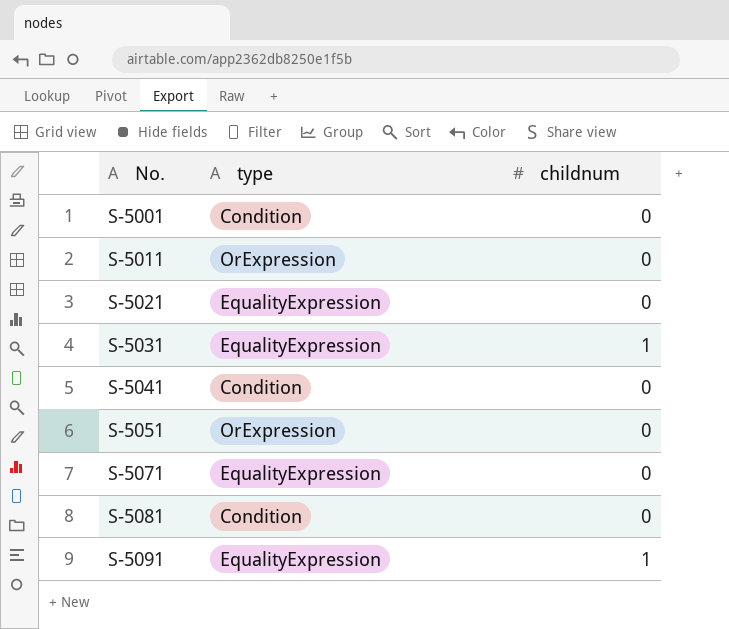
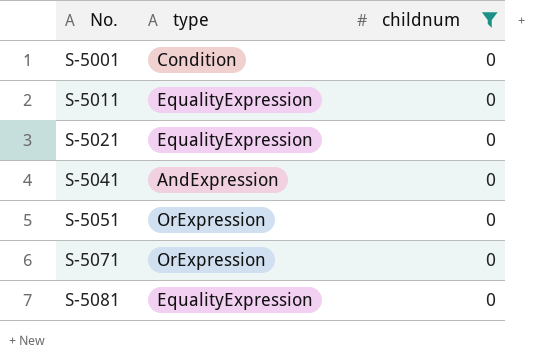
filter: none -> childnum = 0
S-5011 | type: OrExpression -> EqualityExpression
S-5041 | type: Condition -> AndExpression
S-5071 | type: EqualityExpression -> OrExpression
S-5081 | type: Condition -> EqualityExpression

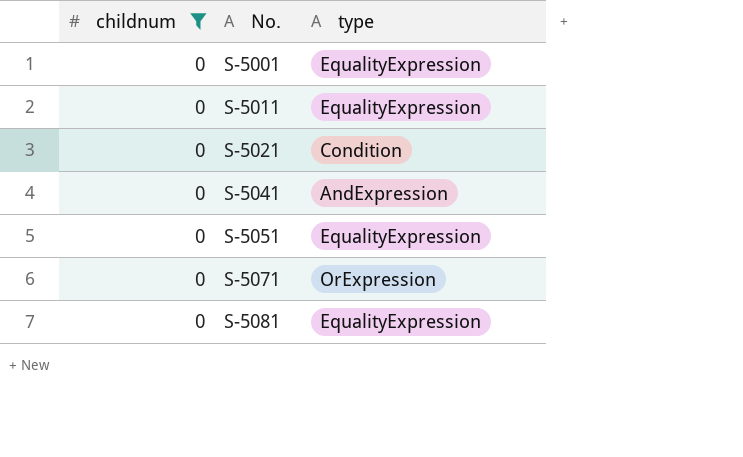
column childnum | position: 3 -> 1
S-5001 | type: Condition -> EqualityExpression
S-5021 | type: EqualityExpression -> Condition
S-5051 | type: OrExpression -> EqualityExpression

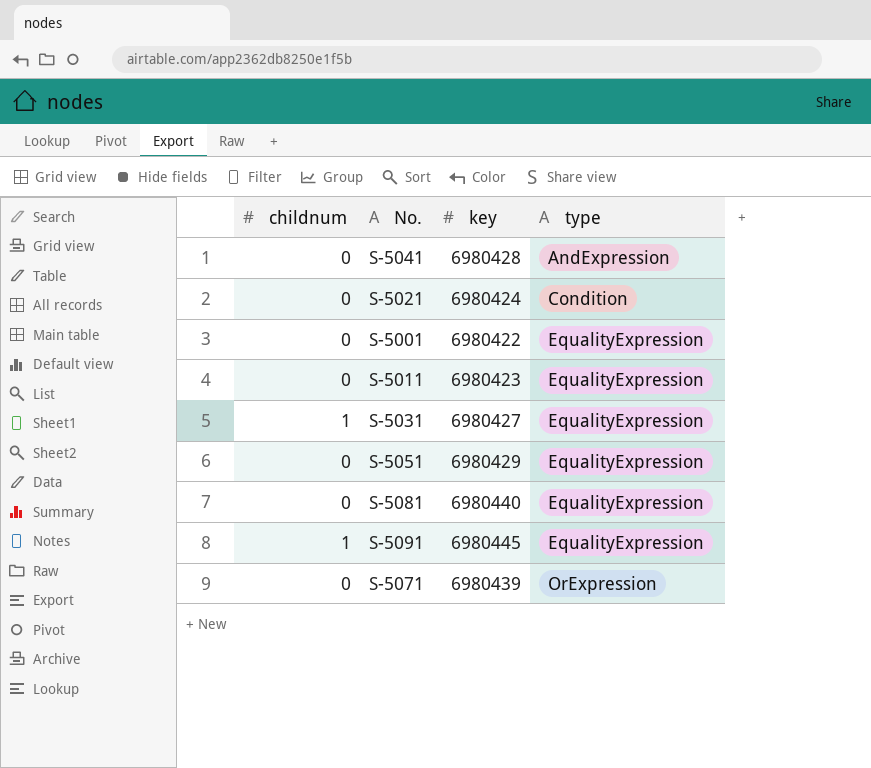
filter: childnum = 0 -> none
row order: No. ascending -> type ascending
column key | position: none -> 3

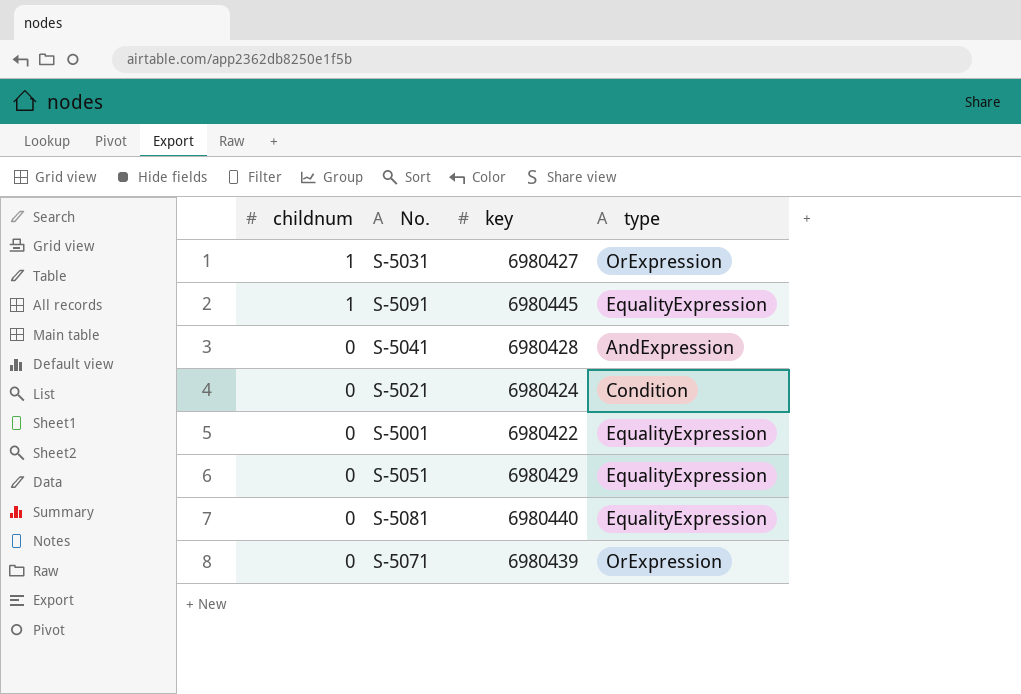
row order: type ascending -> childnum descending
row S-5011: 0 | 6980423 | EqualityExpression -> none
S-5031 | type: EqualityExpression -> OrExpression

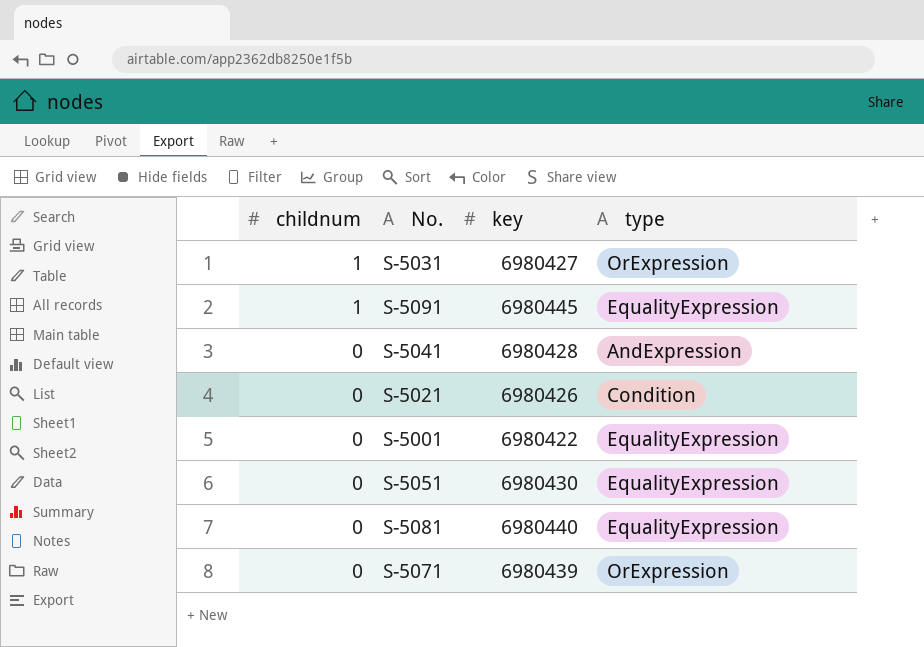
S-5021 | key: 6980424 -> 6980426
S-5051 | key: 6980429 -> 6980430

